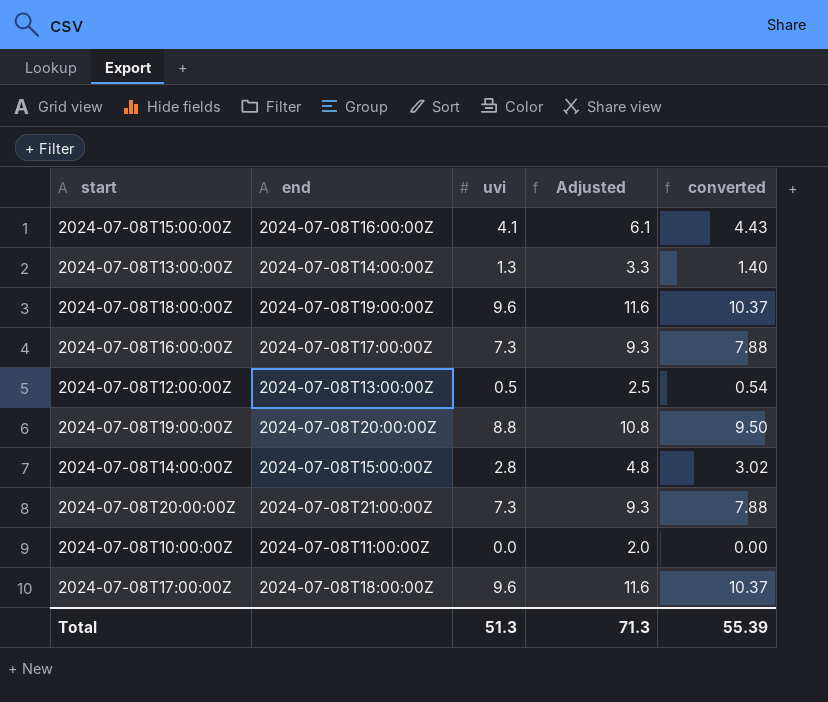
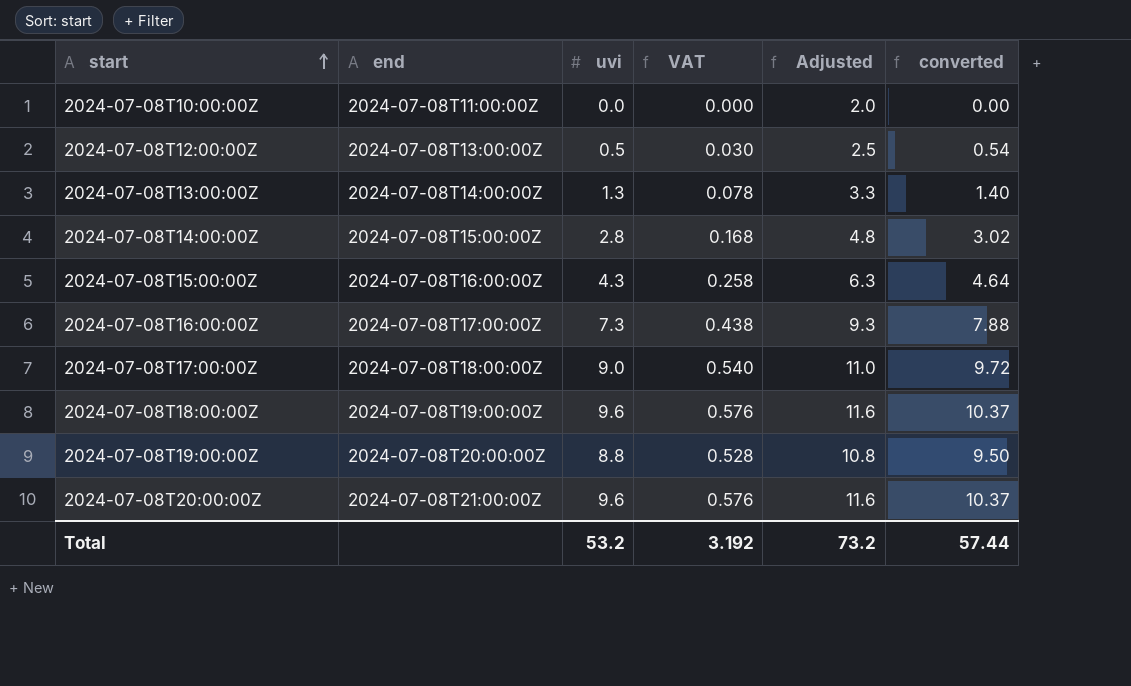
row order: none -> start ascending
column VAT | formula: none -> [uvi] * 0.06
2024-07-08T15:00:00Z | uvi: 4.1 -> 4.3
2024-07-08T15:00:00Z | Adjusted: 6.1 -> 6.3
2024-07-08T15:00:00Z | converted: 4.43 -> 4.64
2024-07-08T17:00:00Z | uvi: 9.6 -> 9.0
2024-07-08T17:00:00Z | Adjusted: 11.6 -> 11.0
2024-07-08T17:00:00Z | converted: 10.37 -> 9.72
2024-07-08T20:00:00Z | uvi: 7.3 -> 9.6
2024-07-08T20:00:00Z | Adjusted: 9.3 -> 11.6
2024-07-08T20:00:00Z | converted: 7.88 -> 10.37
Total | uvi: 51.3 -> 53.2
Total | Adjusted: 71.3 -> 73.2
Total | converted: 55.39 -> 57.44

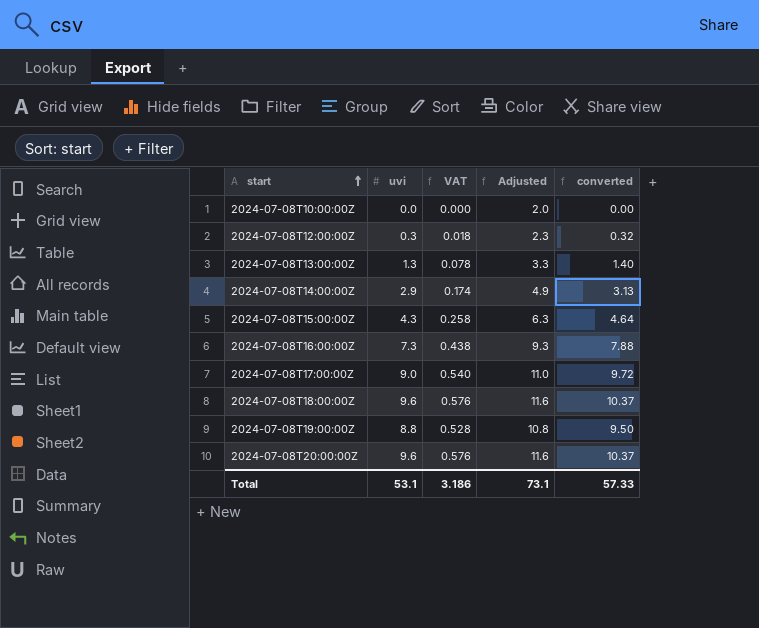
column end | position: 2 -> none
2024-07-08T12:00:00Z | uvi: 0.5 -> 0.3
2024-07-08T12:00:00Z | VAT: 0.030 -> 0.018
2024-07-08T12:00:00Z | Adjusted: 2.5 -> 2.3
2024-07-08T12:00:00Z | converted: 0.54 -> 0.32
2024-07-08T14:00:00Z | uvi: 2.8 -> 2.9
2024-07-08T14:00:00Z | VAT: 0.168 -> 0.174
2024-07-08T14:00:00Z | Adjusted: 4.8 -> 4.9
2024-07-08T14:00:00Z | converted: 3.02 -> 3.13
Total | uvi: 53.2 -> 53.1
Total | VAT: 3.192 -> 3.186
Total | Adjusted: 73.2 -> 73.1
Total | converted: 57.44 -> 57.33

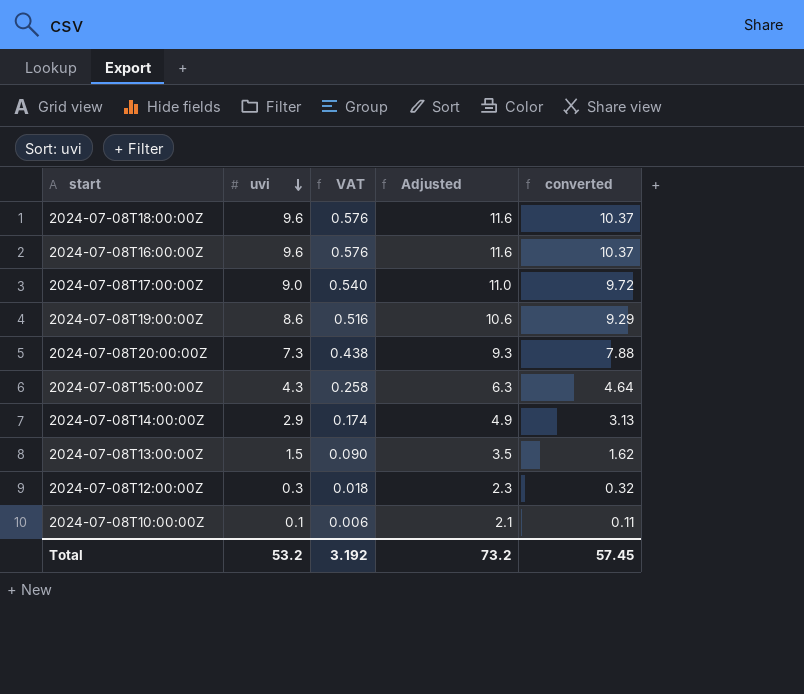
row order: start ascending -> uvi descending
2024-07-08T16:00:00Z | uvi: 7.3 -> 9.6
2024-07-08T16:00:00Z | VAT: 0.438 -> 0.576
2024-07-08T16:00:00Z | Adjusted: 9.3 -> 11.6
2024-07-08T16:00:00Z | converted: 7.88 -> 10.37
2024-07-08T19:00:00Z | uvi: 8.8 -> 8.6
2024-07-08T19:00:00Z | VAT: 0.528 -> 0.516
2024-07-08T19:00:00Z | Adjusted: 10.8 -> 10.6
2024-07-08T19:00:00Z | converted: 9.50 -> 9.29
2024-07-08T20:00:00Z | uvi: 9.6 -> 7.3
2024-07-08T20:00:00Z | VAT: 0.576 -> 0.438
2024-07-08T20:00:00Z | Adjusted: 11.6 -> 9.3
2024-07-08T20:00:00Z | converted: 10.37 -> 7.88
2024-07-08T13:00:00Z | uvi: 1.3 -> 1.5
2024-07-08T13:00:00Z | VAT: 0.078 -> 0.090
2024-07-08T13:00:00Z | Adjusted: 3.3 -> 3.5
2024-07-08T13:00:00Z | converted: 1.40 -> 1.62
2024-07-08T10:00:00Z | uvi: 0.0 -> 0.1
2024-07-08T10:00:00Z | VAT: 0.000 -> 0.006
2024-07-08T10:00:00Z | Adjusted: 2.0 -> 2.1
2024-07-08T10:00:00Z | converted: 0.00 -> 0.11
Total | uvi: 53.1 -> 53.2
Total | VAT: 3.186 -> 3.192
Total | Adjusted: 73.1 -> 73.2
Total | converted: 57.33 -> 57.45

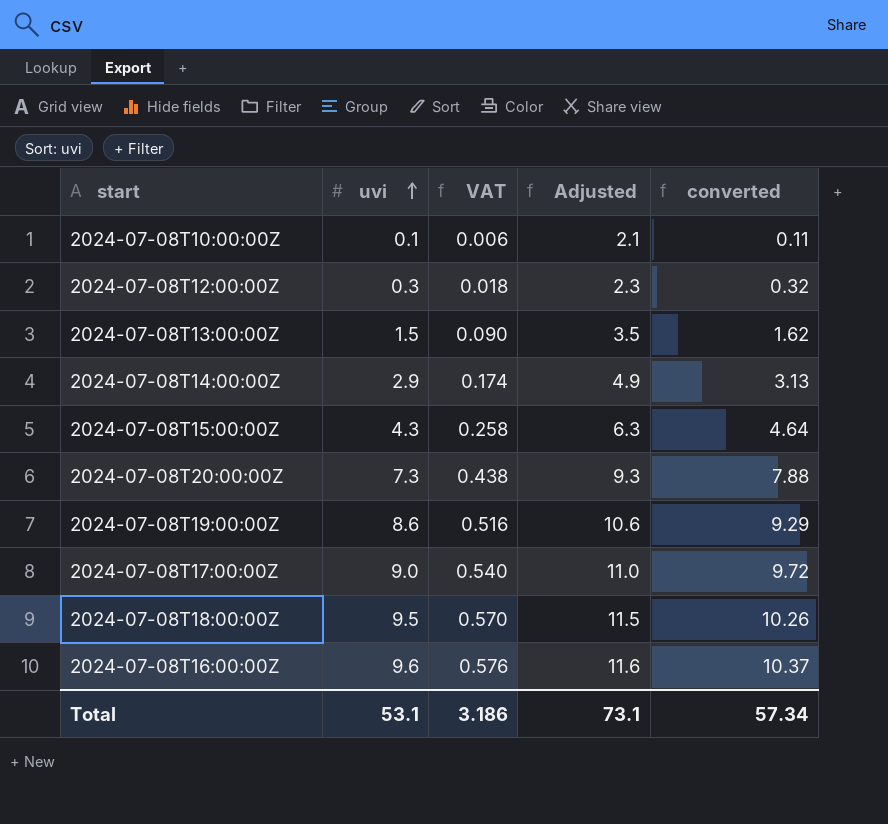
row order: uvi descending -> uvi ascending
2024-07-08T18:00:00Z | uvi: 9.6 -> 9.5
2024-07-08T18:00:00Z | VAT: 0.576 -> 0.570
2024-07-08T18:00:00Z | Adjusted: 11.6 -> 11.5
2024-07-08T18:00:00Z | converted: 10.37 -> 10.26
Total | uvi: 53.2 -> 53.1
Total | VAT: 3.192 -> 3.186
Total | Adjusted: 73.2 -> 73.1
Total | converted: 57.45 -> 57.34

